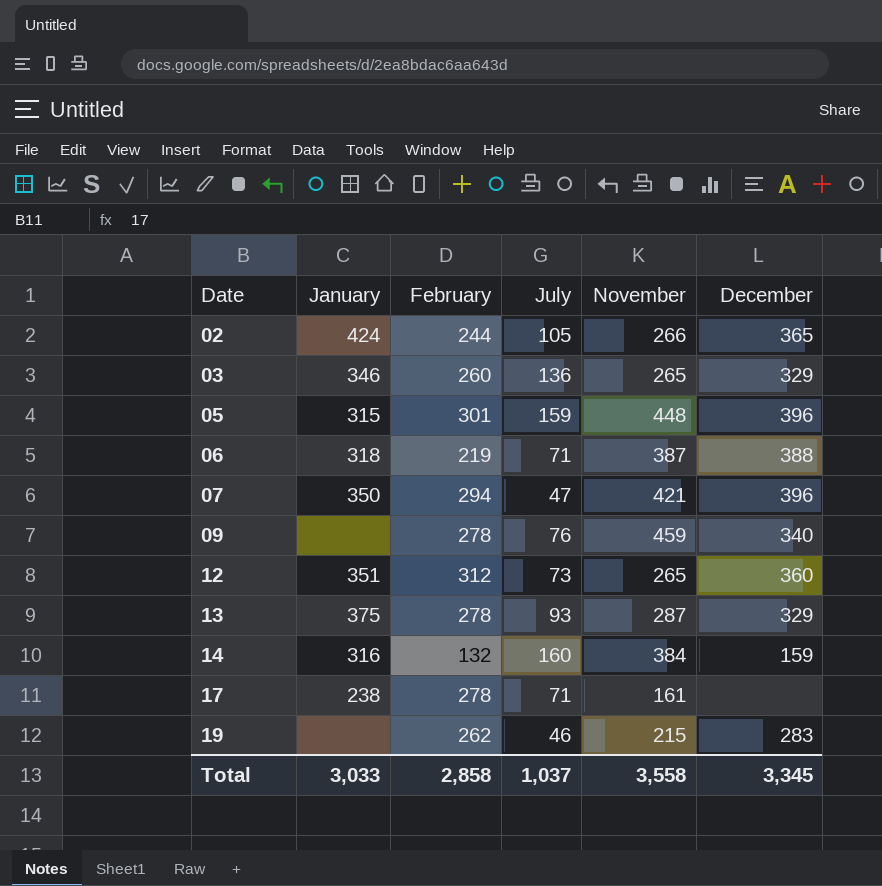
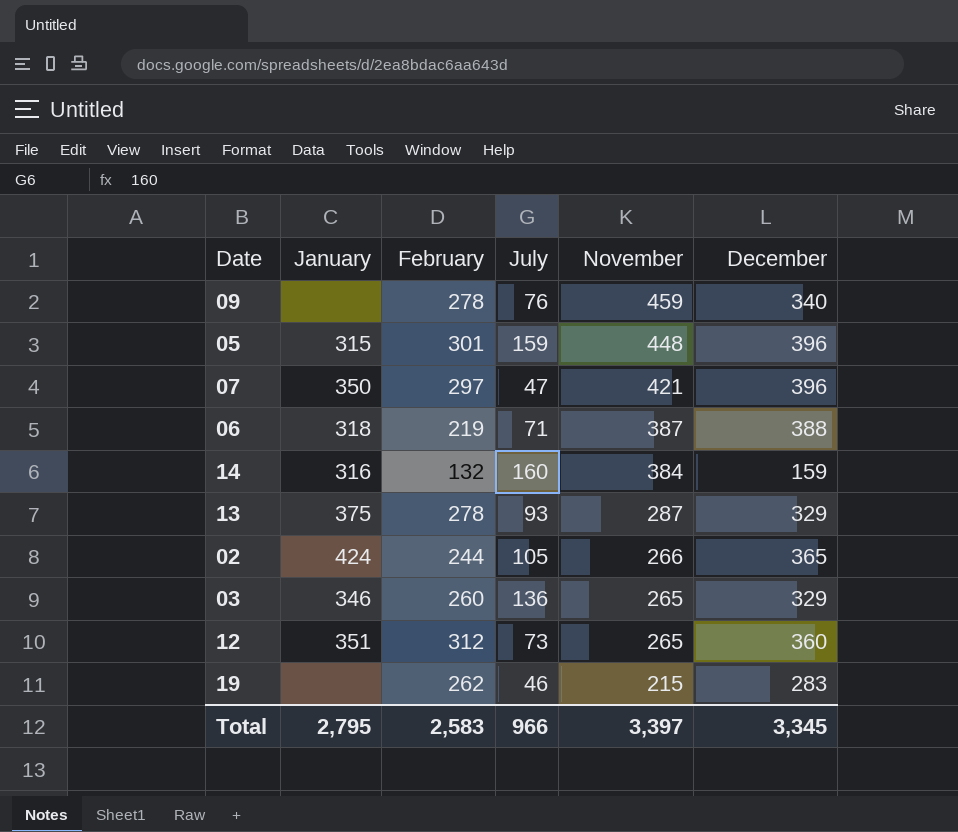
row order: Date ascending -> November descending
row 17: 238 | 278 | 71 | 161 | none -> none
07 | February: 294 -> 297
Total | January: 3,033 -> 2,795
Total | February: 2,858 -> 2,583
Total | July: 1,037 -> 966
Total | November: 3,558 -> 3,397

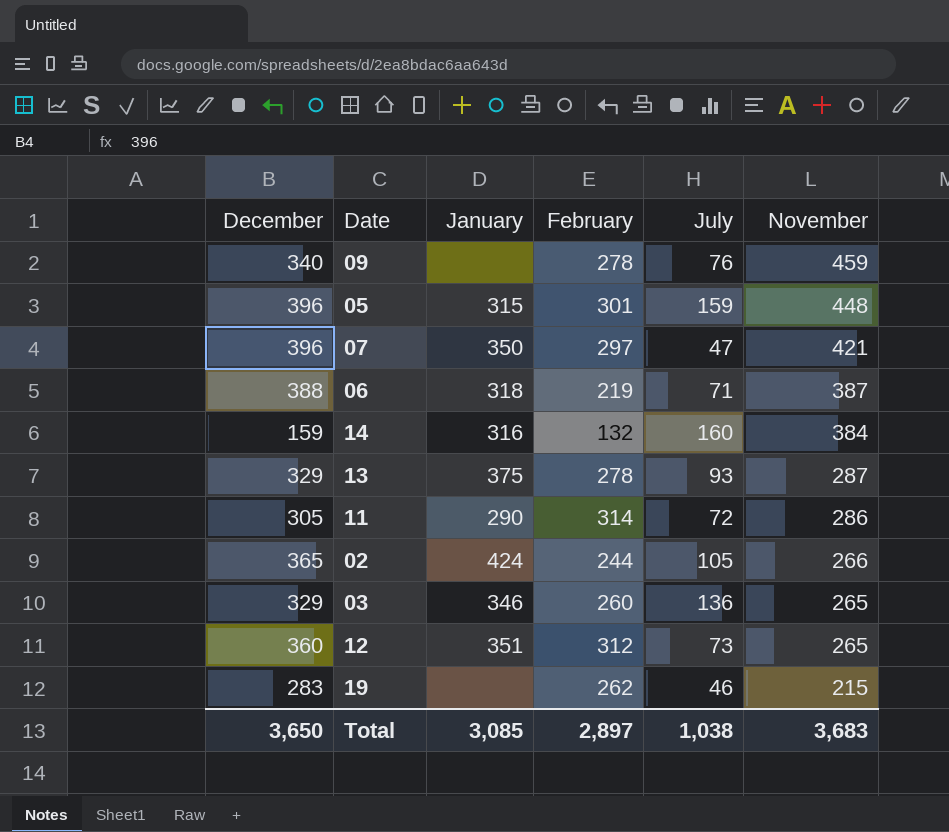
column December | position: 6 -> 1
row 11: none -> 305 | 290 | 314 | 72 | 286
Total | December: 3,345 -> 3,650
Total | January: 2,795 -> 3,085
Total | February: 2,583 -> 2,897
Total | July: 966 -> 1,038
Total | November: 3,397 -> 3,683

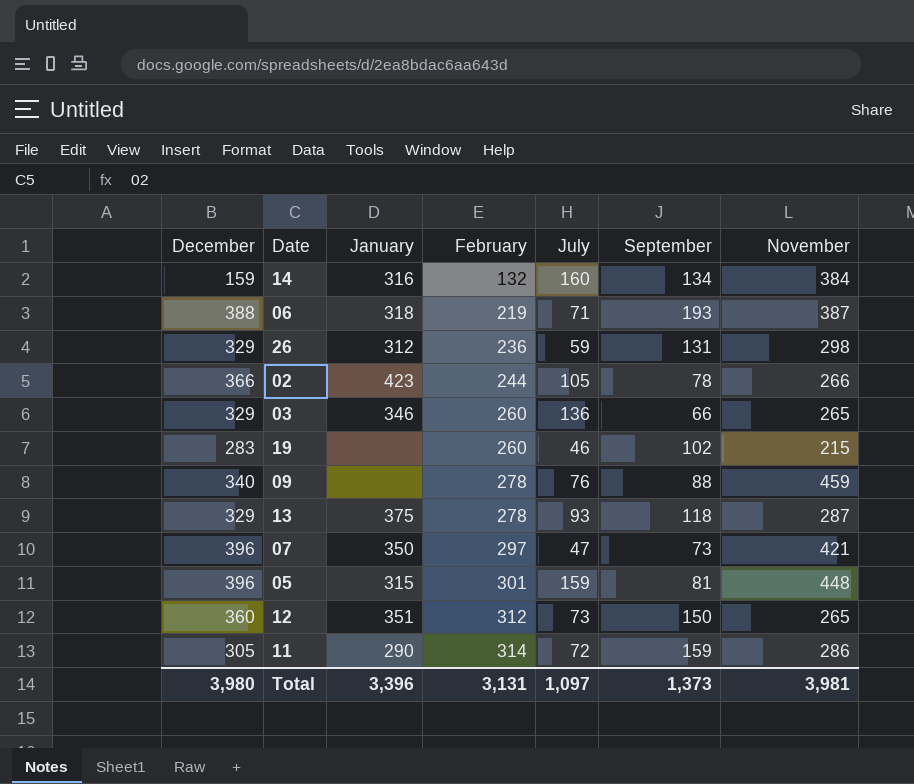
row order: November descending -> February ascending
column September | position: none -> 6
row 26: none -> 329 | 312 | 236 | 59 | 131 | 298
02 | December: 365 -> 366
02 | January: 424 -> 423
19 | February: 262 -> 260
Total | December: 3,650 -> 3,980
Total | January: 3,085 -> 3,396
Total | February: 2,897 -> 3,131
Total | July: 1,038 -> 1,097
Total | November: 3,683 -> 3,981

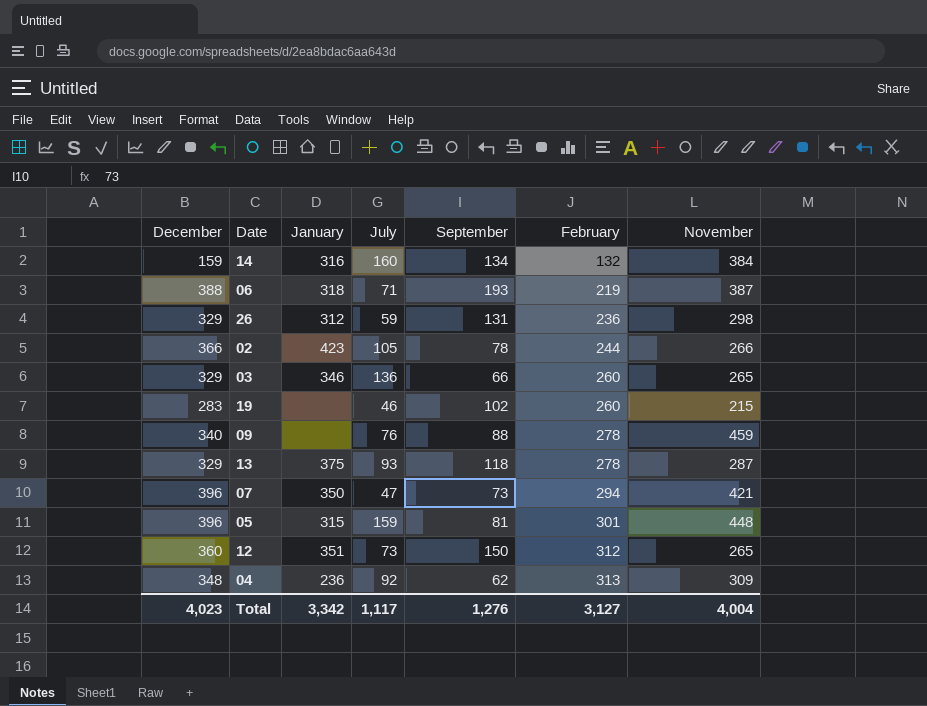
column February | position: 4 -> 6
row 11: 305 | 290 | 314 | 72 | 159 | 286 -> none
07 | February: 297 -> 294
row 04: none -> 348 | 236 | 92 | 62 | 313 | 309
Total | December: 3,980 -> 4,023
Total | January: 3,396 -> 3,342
Total | July: 1,097 -> 1,117
Total | September: 1,373 -> 1,276
Total | February: 3,131 -> 3,127
Total | November: 3,981 -> 4,004

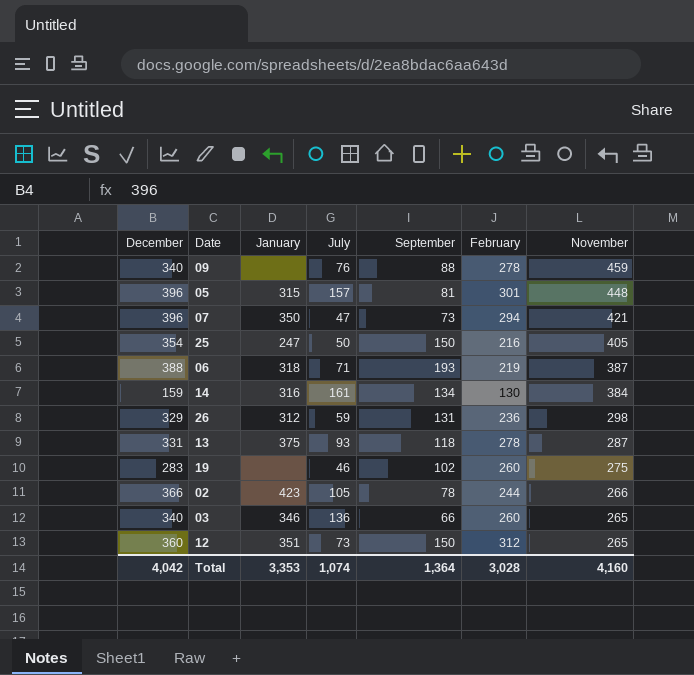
row order: February ascending -> November descending
row 04: 348 | 236 | 92 | 62 | 313 | 309 -> none
05 | July: 159 -> 157
row 25: none -> 354 | 247 | 50 | 150 | 216 | 405
14 | July: 160 -> 161
14 | February: 132 -> 130
13 | December: 329 -> 331
19 | November: 215 -> 275
03 | December: 329 -> 340
Total | December: 4,023 -> 4,042
Total | January: 3,342 -> 3,353
Total | July: 1,117 -> 1,074
Total | September: 1,276 -> 1,364
Total | February: 3,127 -> 3,028
Total | November: 4,004 -> 4,160

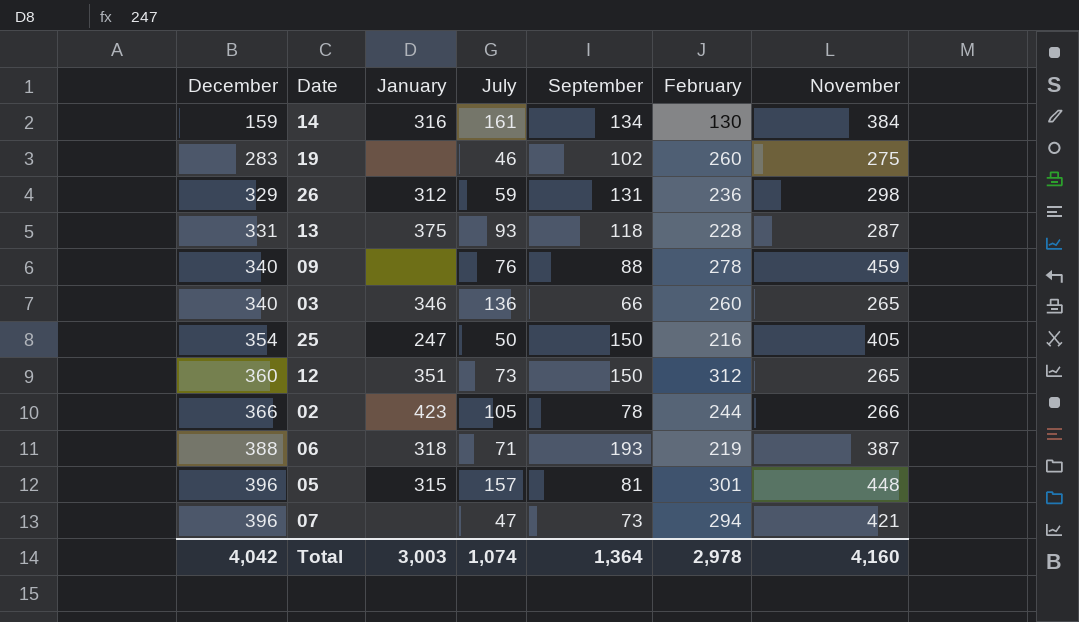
row order: November descending -> December ascending
13 | February: 278 -> 228
07 | January: 350 -> none
Total | January: 3,353 -> 3,003
Total | February: 3,028 -> 2,978

